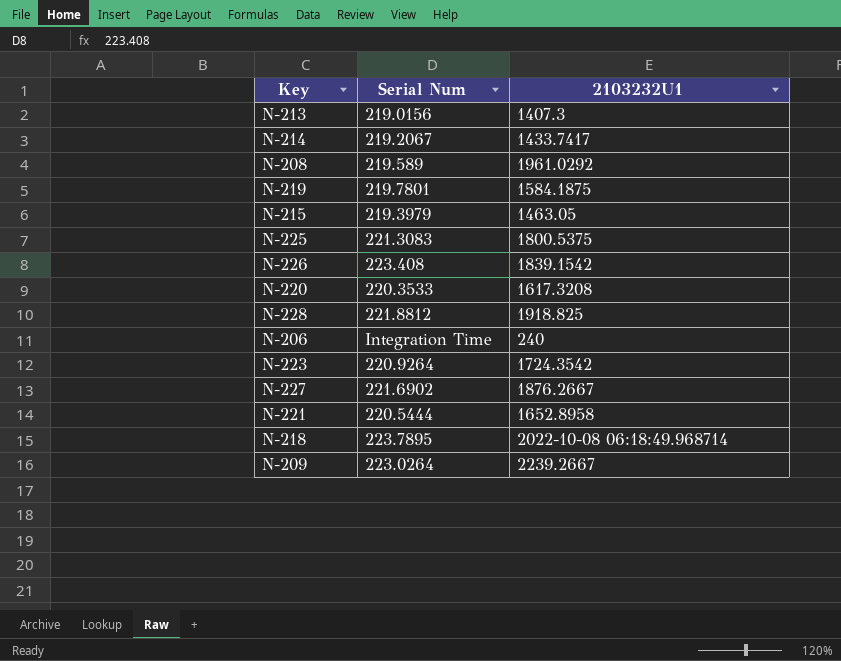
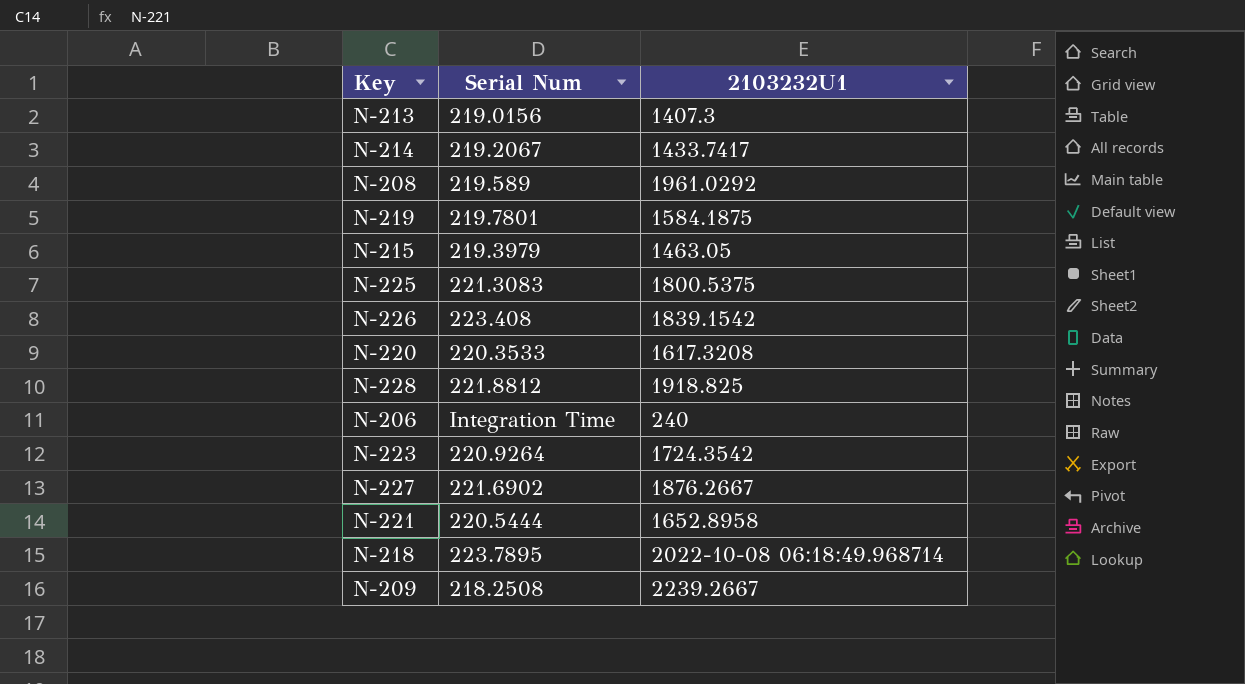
N-209 | Serial Num: 223.0264 -> 218.2508

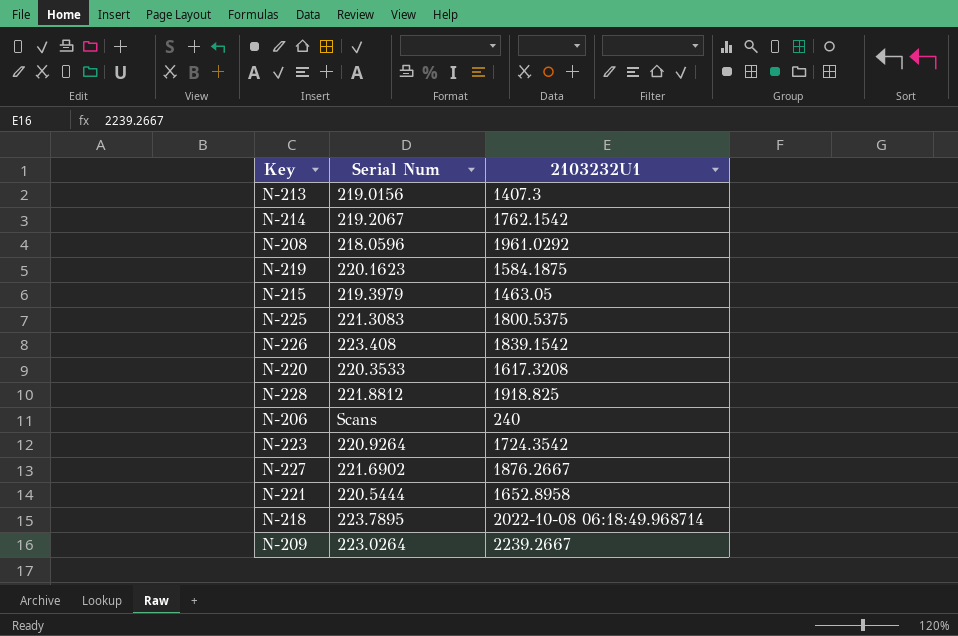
N-214 | 2103232U1: 1433.7417 -> 1762.1542
N-208 | Serial Num: 219.589 -> 218.0596
N-219 | Serial Num: 219.7801 -> 220.1623
N-206 | Serial Num: Integration Time -> Scans
N-209 | Serial Num: 218.2508 -> 223.0264

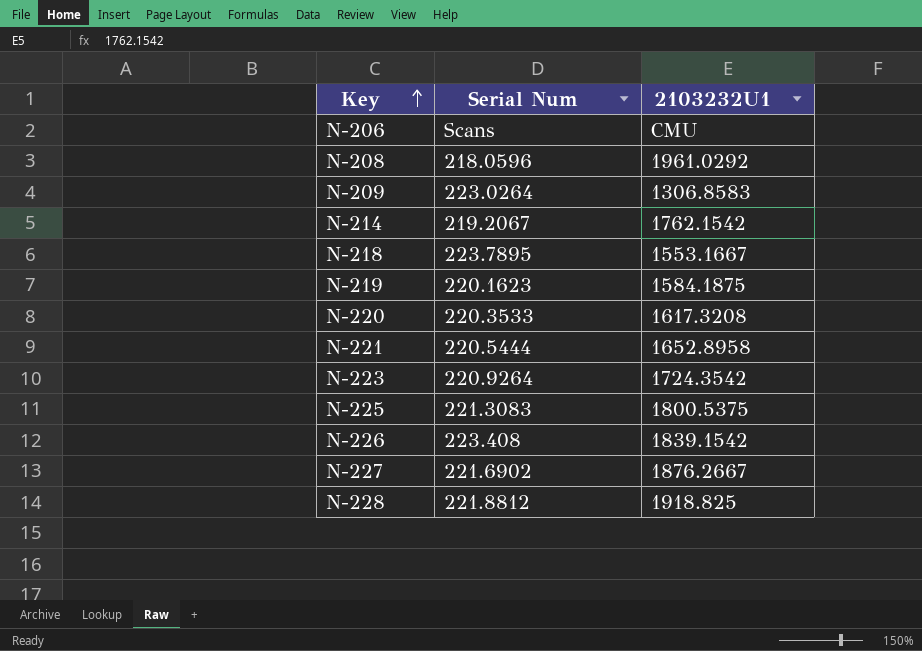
row order: none -> Key ascending
row N-213: 219.0156 | 1407.3 -> none
row N-215: 219.3979 | 1463.05 -> none
N-206 | 2103232U1: 240 -> CMU
N-209 | 2103232U1: 2239.2667 -> 1306.8583
N-218 | 2103232U1: 2022-10-08 06:18:49.968714 -> 1553.1667

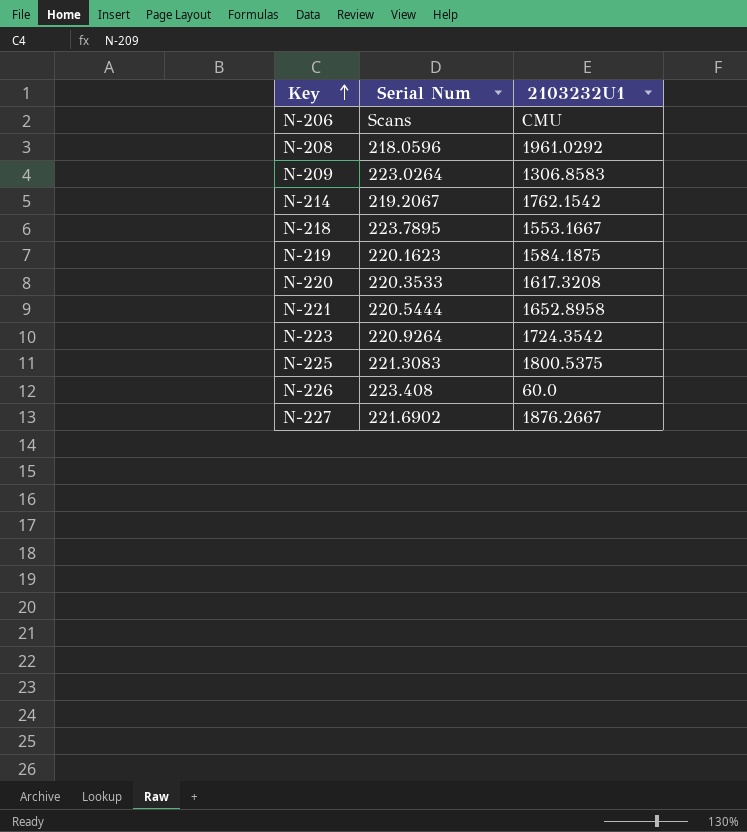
row N-228: 221.8812 | 1918.825 -> none
N-226 | 2103232U1: 1839.1542 -> 60.0

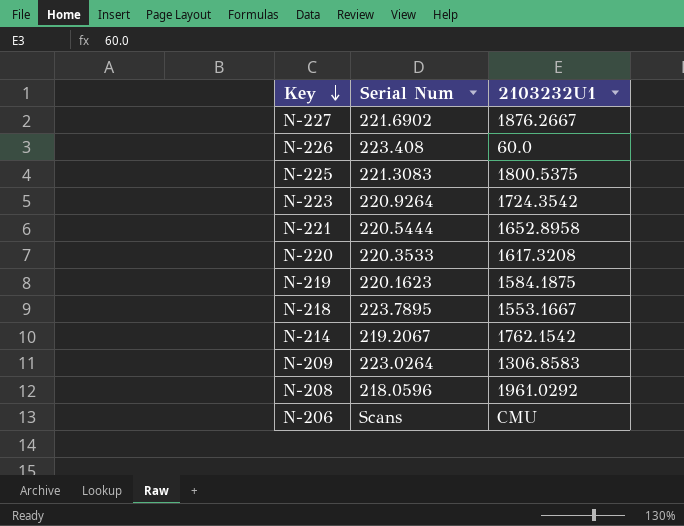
row order: Key ascending -> Key descending

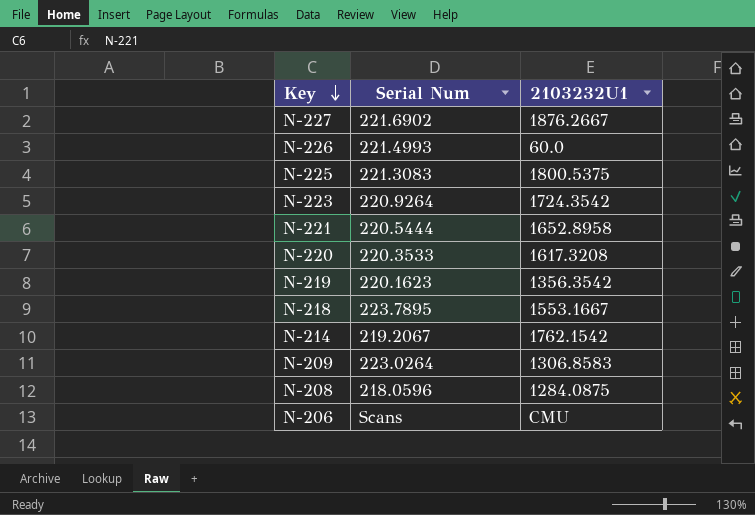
N-226 | Serial Num: 223.408 -> 221.4993
N-219 | 2103232U1: 1584.1875 -> 1356.3542
N-208 | 2103232U1: 1961.0292 -> 1284.0875

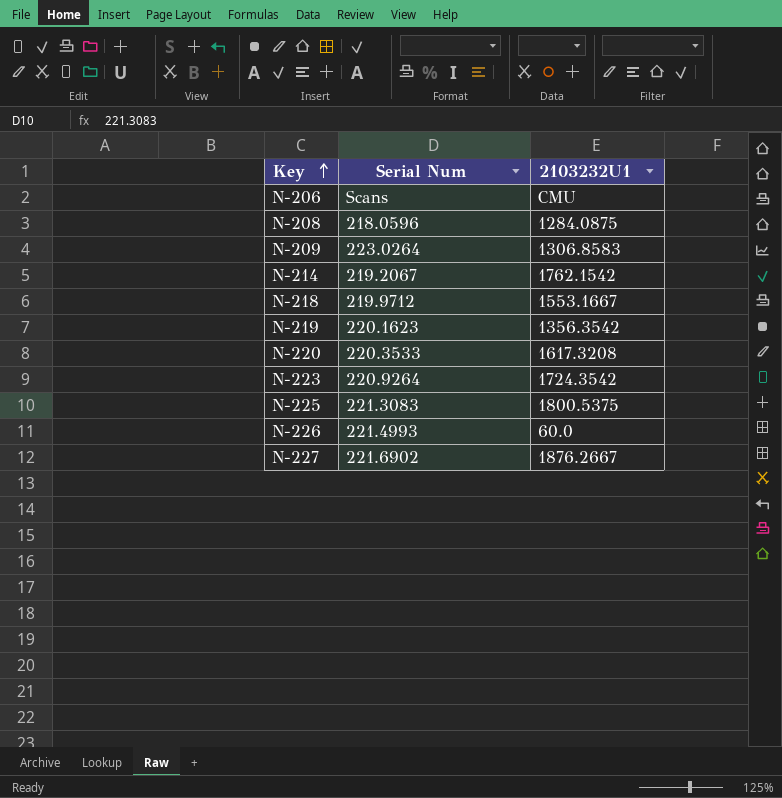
row order: Key descending -> Key ascending
row N-221: 220.5444 | 1652.8958 -> none
N-218 | Serial Num: 223.7895 -> 219.9712

